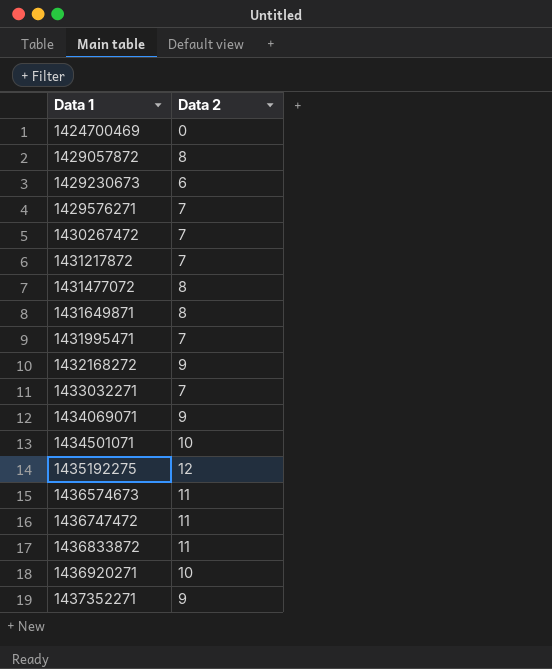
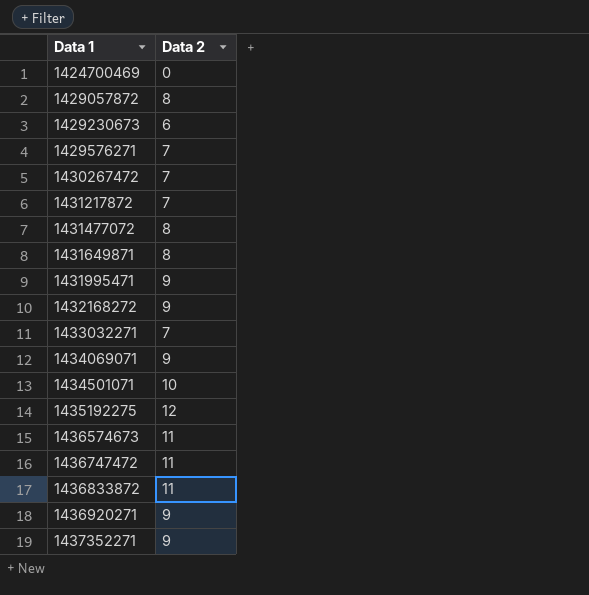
1431995471 | Data 2: 7 -> 9
1436920271 | Data 2: 10 -> 9

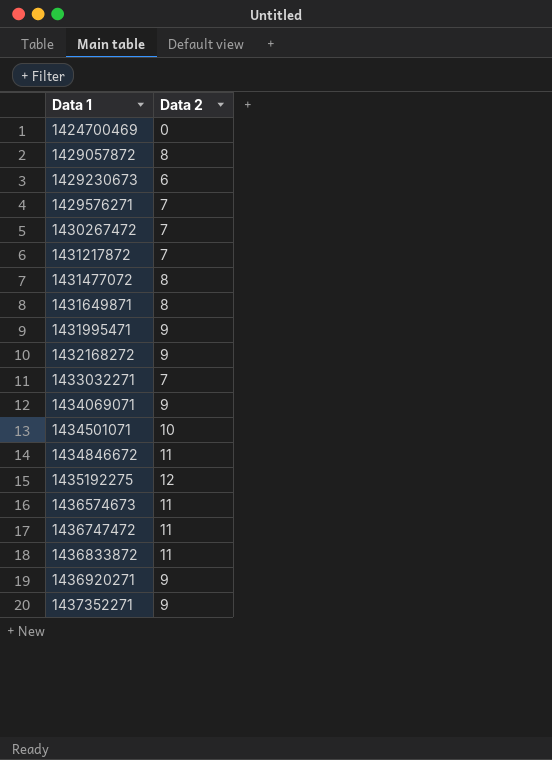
row 1434846672: none -> 11

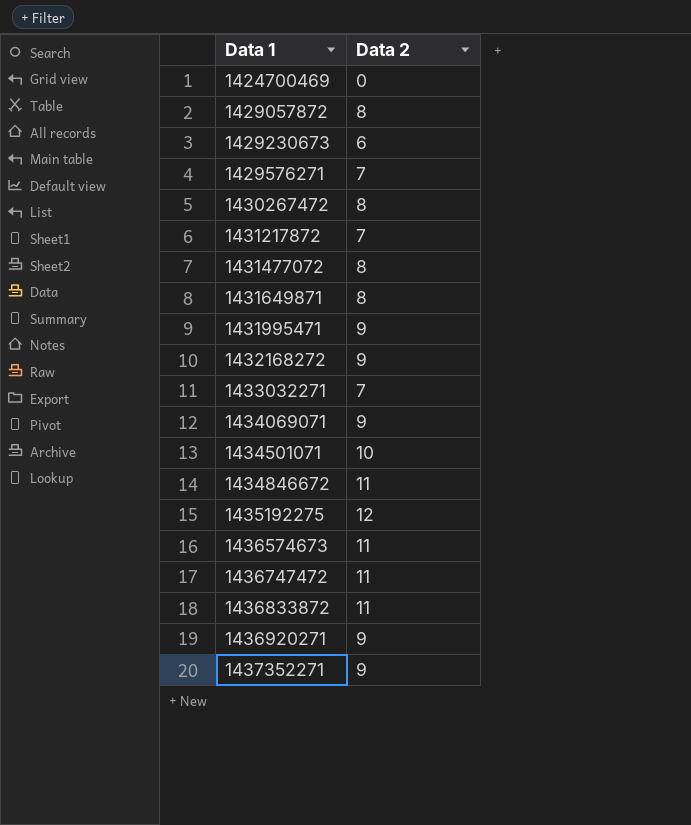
1430267472 | Data 2: 7 -> 8

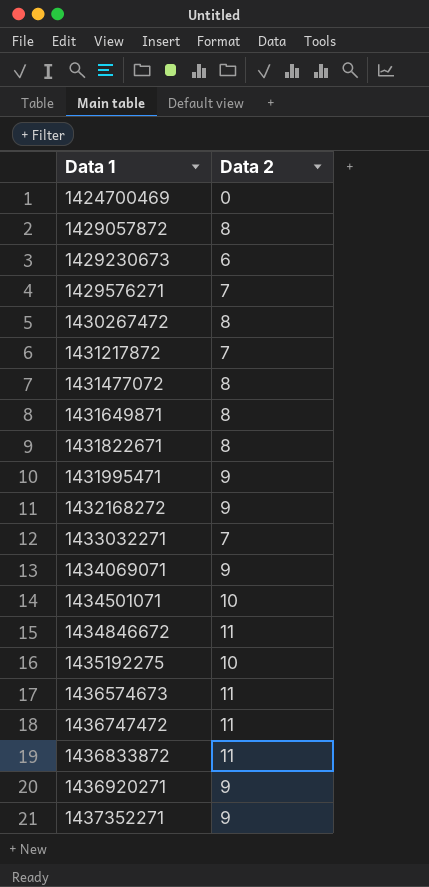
row 1431822671: none -> 8
1435192275 | Data 2: 12 -> 10

